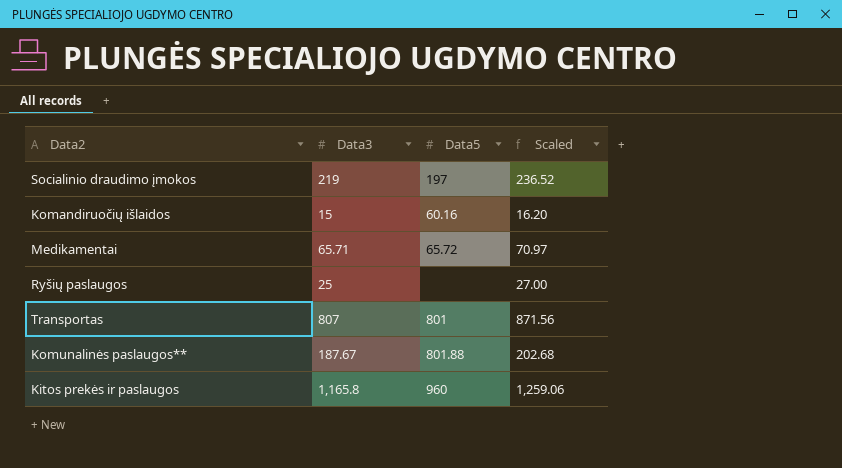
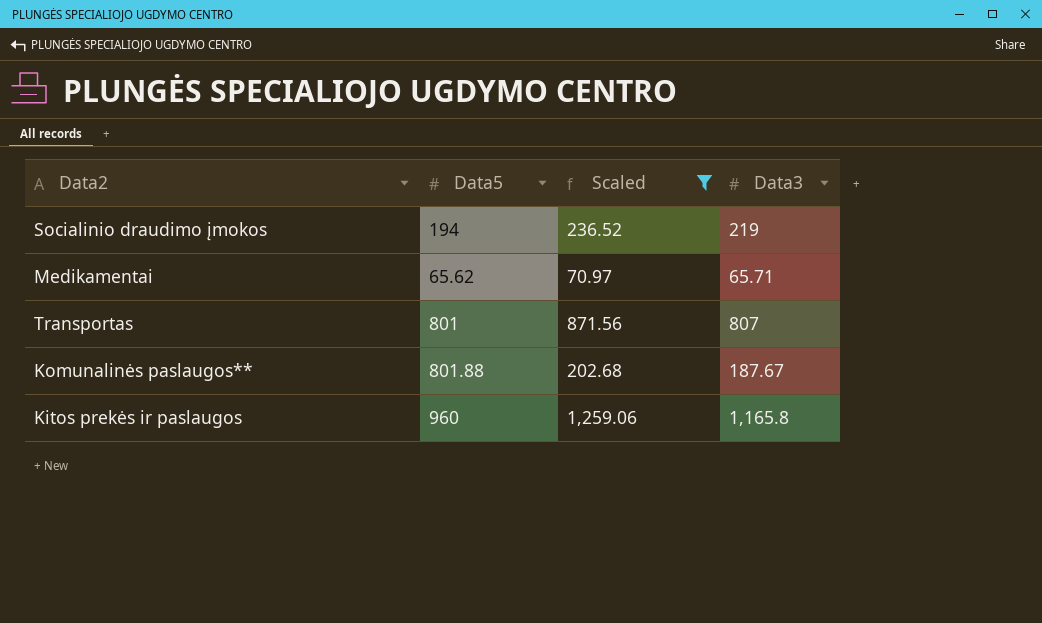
filter: none -> Scaled >= 70.97
column Data3 | position: 2 -> 4
Socialinio draudimo įmokos | Data5: 197 -> 194
Medikamentai | Data5: 65.72 -> 65.62

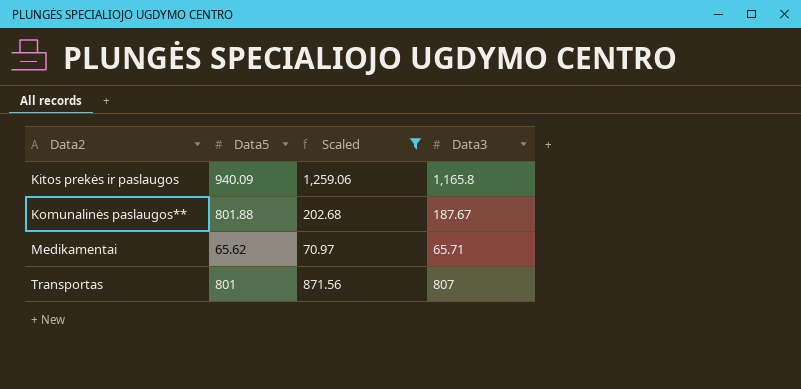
row order: none -> Data2 ascending
row Socialinio draudimo įmokos: 194 | 236.52 | 219 -> none
Kitos prekės ir paslaugos | Data5: 960 -> 940.09

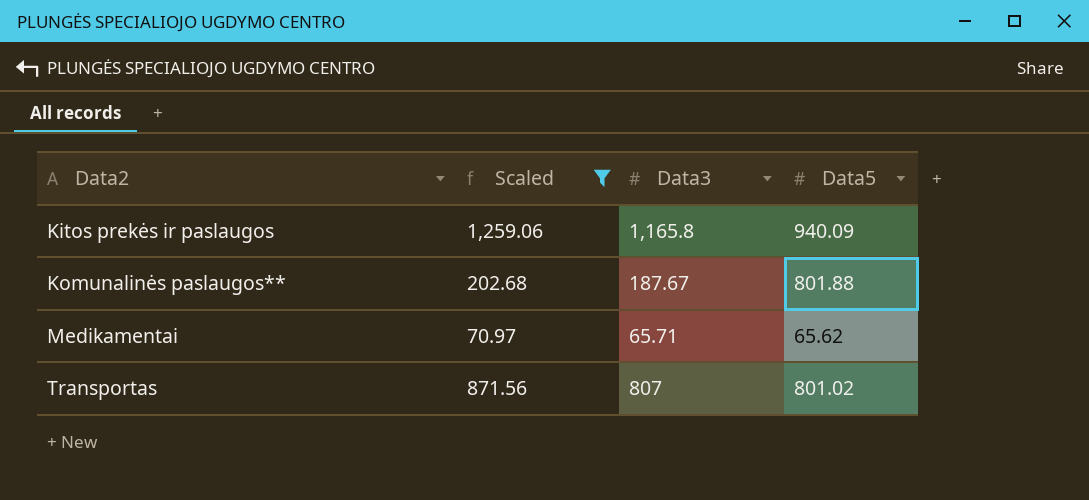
column Data5 | position: 2 -> 4
Transportas | Data5: 801 -> 801.02

